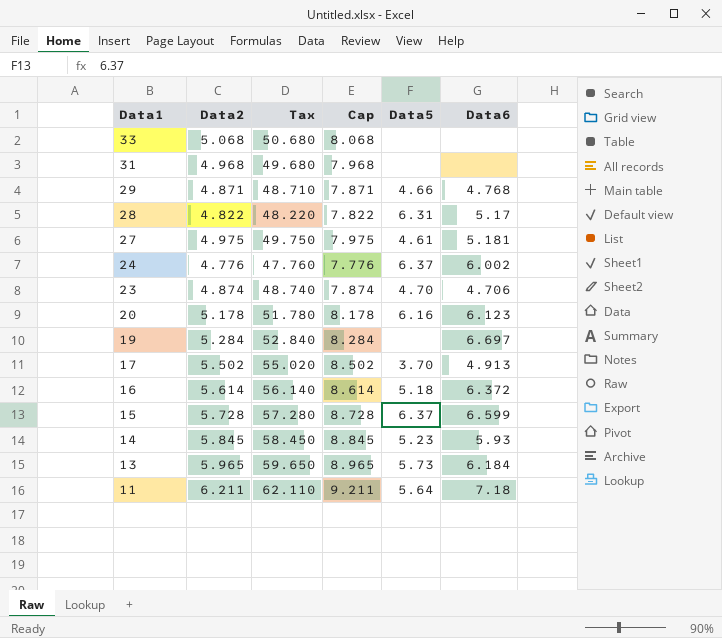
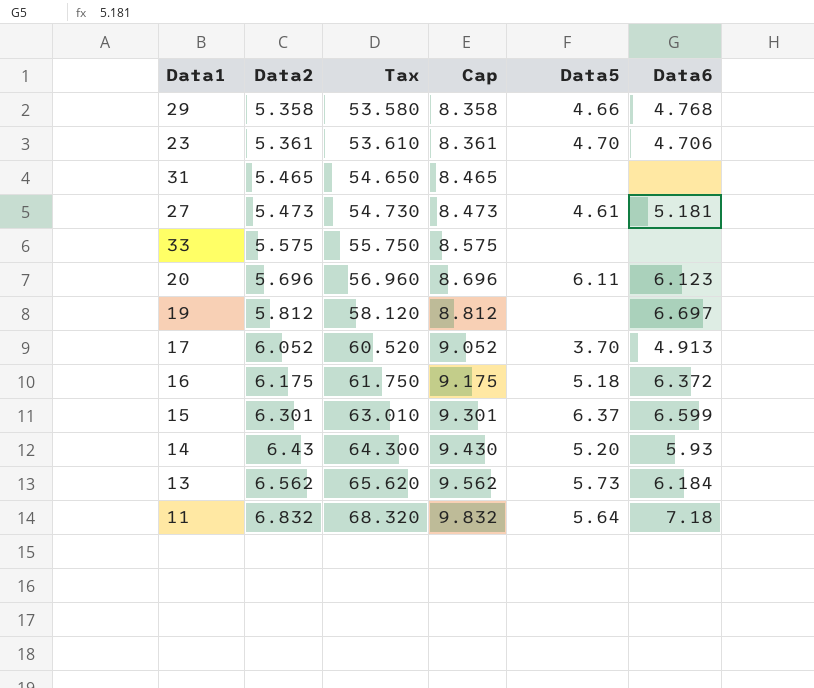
row order: Data1 descending -> Data2 ascending
row 28: 4.822 | 48.220 | 7.822 | 6.31 | 5.17 -> none
row 24: 4.776 | 47.760 | 7.776 | 6.37 | 6.002 -> none
29 | Data2: 4.871 -> 5.358
29 | Tax: 48.710 -> 53.580
29 | Cap: 7.871 -> 8.358
23 | Data2: 4.874 -> 5.361
23 | Tax: 48.740 -> 53.610
23 | Cap: 7.874 -> 8.361
31 | Data2: 4.968 -> 5.465
31 | Tax: 49.680 -> 54.650
31 | Cap: 7.968 -> 8.465
27 | Data2: 4.975 -> 5.473
27 | Tax: 49.750 -> 54.730
27 | Cap: 7.975 -> 8.473
33 | Data2: 5.068 -> 5.575
33 | Tax: 50.680 -> 55.750
33 | Cap: 8.068 -> 8.575
20 | Data2: 5.178 -> 5.696
20 | Tax: 51.780 -> 56.960
20 | Cap: 8.178 -> 8.696
20 | Data5: 6.16 -> 6.11
19 | Data2: 5.284 -> 5.812
19 | Tax: 52.840 -> 58.120
19 | Cap: 8.284 -> 8.812
17 | Data2: 5.502 -> 6.052
17 | Tax: 55.020 -> 60.520
17 | Cap: 8.502 -> 9.052
16 | Data2: 5.614 -> 6.175
16 | Tax: 56.140 -> 61.750
16 | Cap: 8.614 -> 9.175
15 | Data2: 5.728 -> 6.301
15 | Tax: 57.280 -> 63.010
15 | Cap: 8.728 -> 9.301
14 | Data2: 5.845 -> 6.43
14 | Tax: 58.450 -> 64.300
14 | Cap: 8.845 -> 9.430
14 | Data5: 5.23 -> 5.20
13 | Data2: 5.965 -> 6.562
13 | Tax: 59.650 -> 65.620
13 | Cap: 8.965 -> 9.562
11 | Data2: 6.211 -> 6.832
11 | Tax: 62.110 -> 68.320
11 | Cap: 9.211 -> 9.832

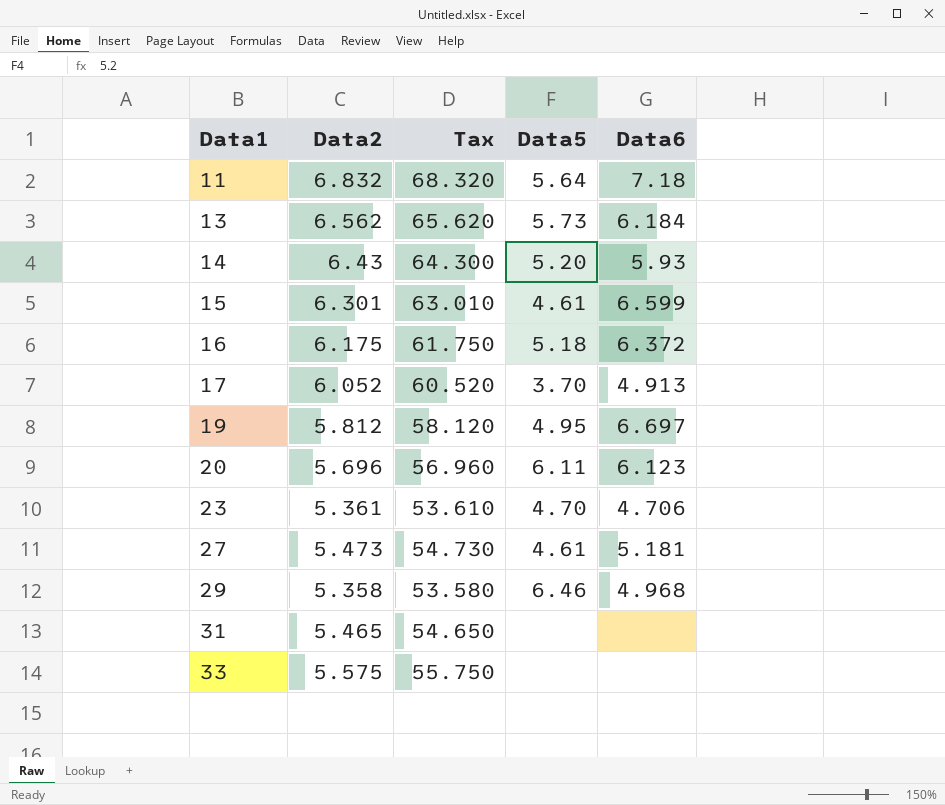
row order: Data2 ascending -> Data1 ascending
column Cap | formula: [Data2] + 3 -> none
15 | Data5: 6.37 -> 4.61
19 | Data5: none -> 4.95
29 | Data5: 4.66 -> 6.46
29 | Data6: 4.768 -> 4.968

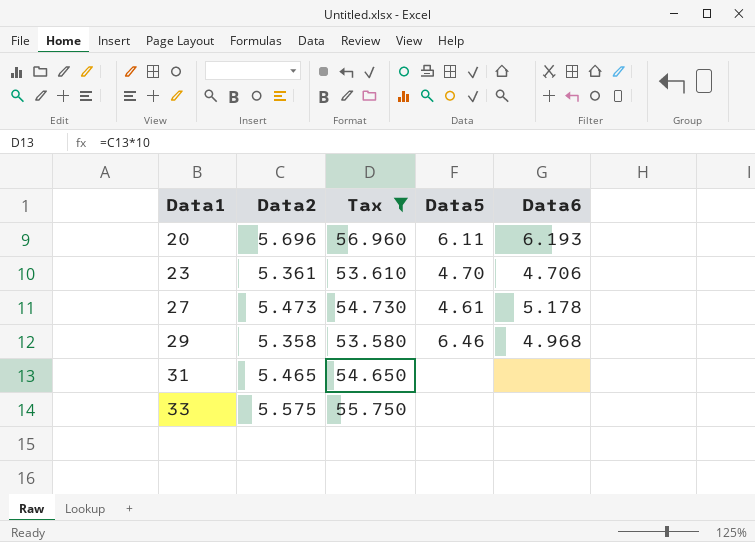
filter: none -> Tax <= 56.960
20 | Data6: 6.123 -> 6.193
27 | Data6: 5.181 -> 5.178

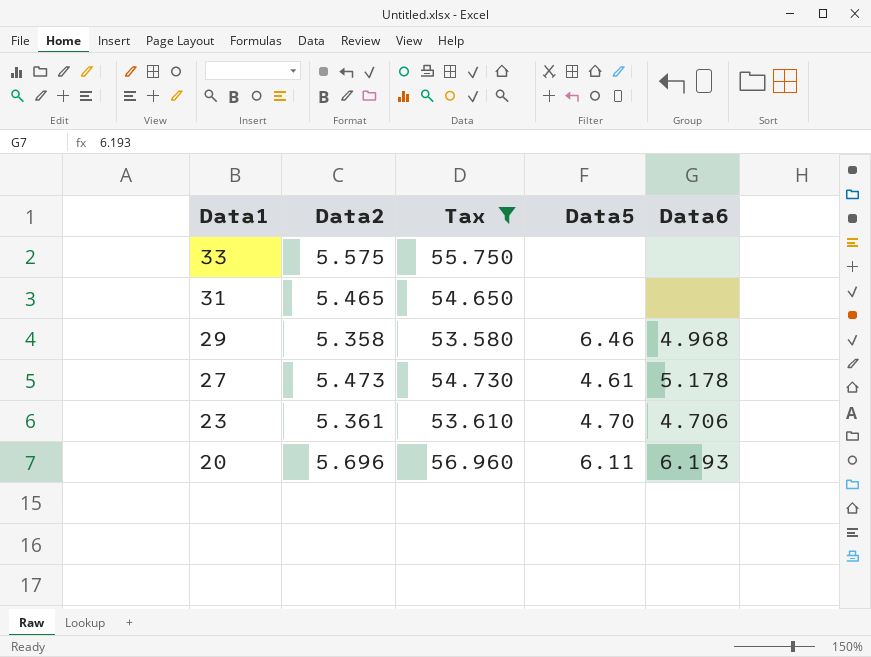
row order: Data1 ascending -> Data1 descending

